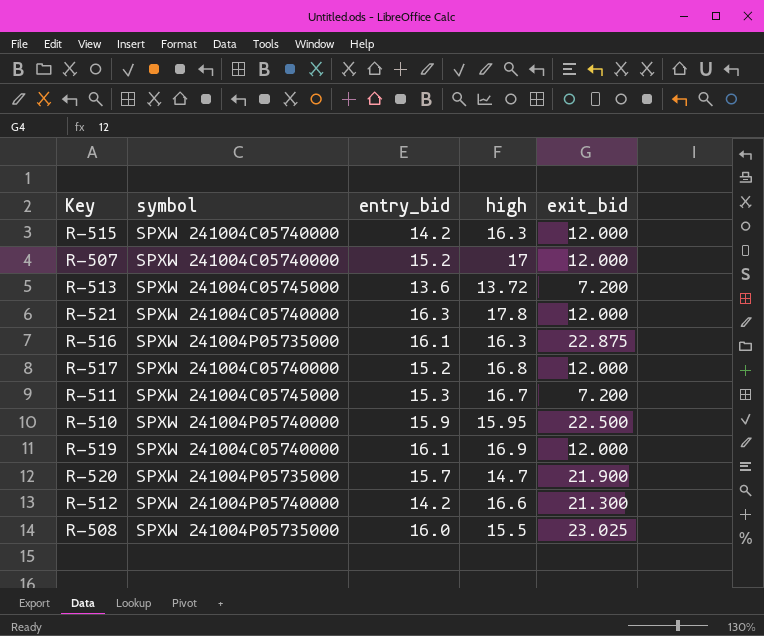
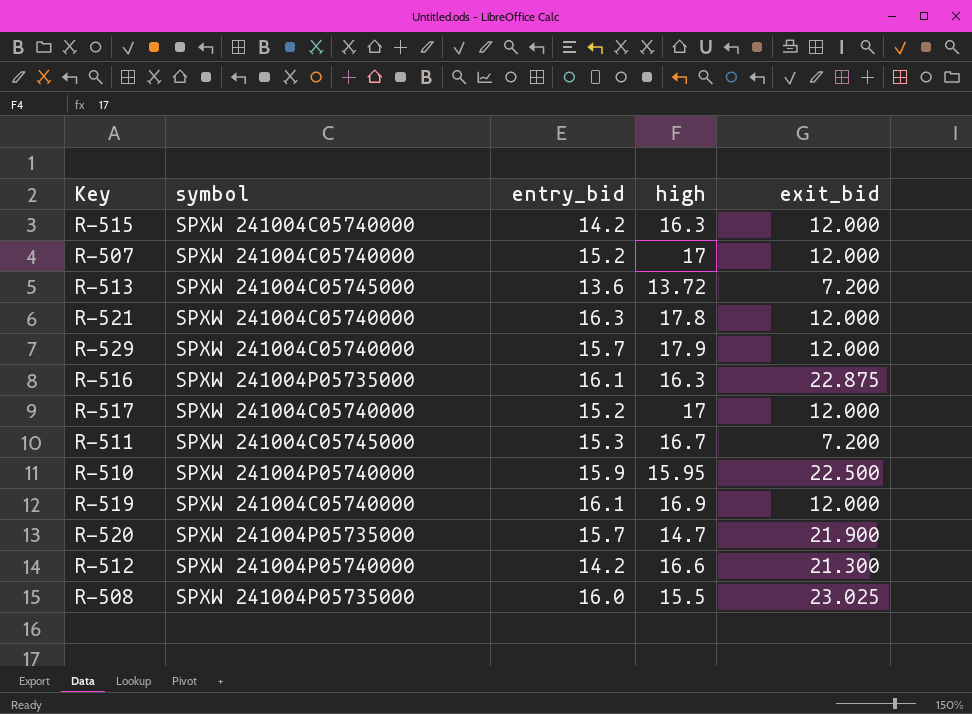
row R-529: none -> SPXW 241004C05740000 | 15.7 | 17.9 | 12.000
R-517 | high: 16.8 -> 17

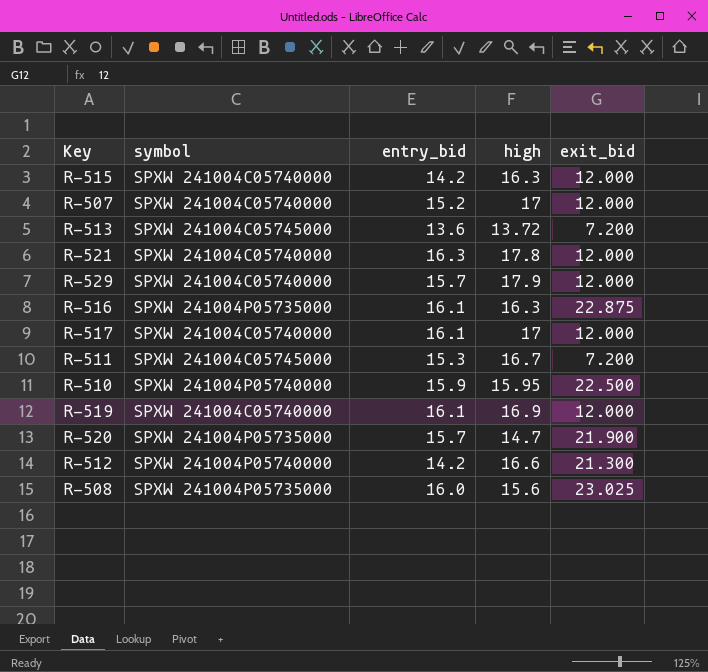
R-517 | entry_bid: 15.2 -> 16.1
R-508 | high: 15.5 -> 15.6

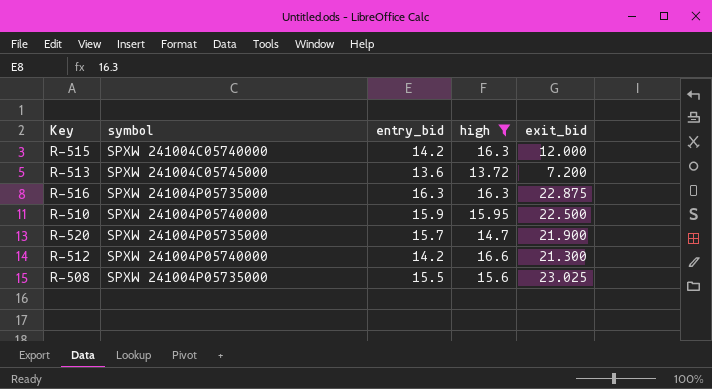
filter: none -> high <= 16.6
R-516 | entry_bid: 16.1 -> 16.3
R-508 | entry_bid: 16.0 -> 15.5

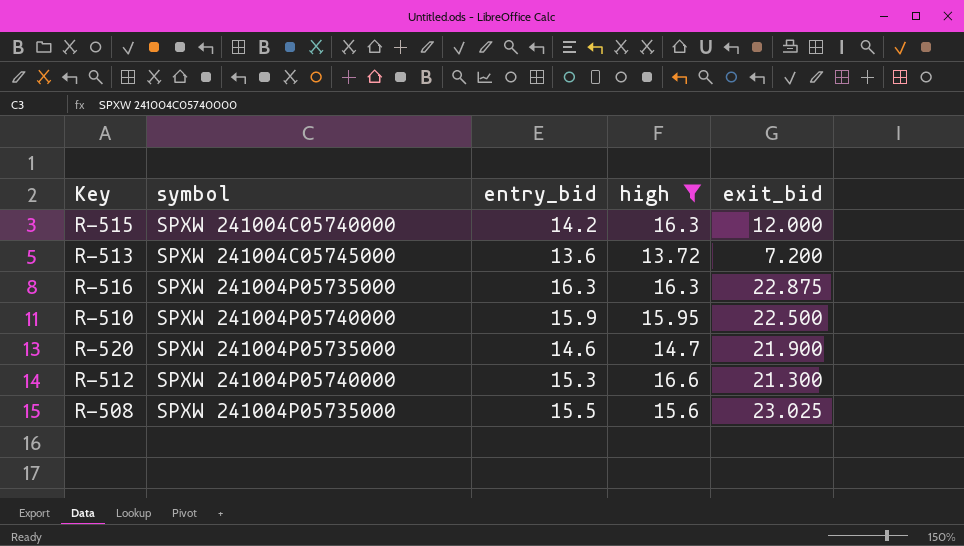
R-520 | entry_bid: 15.7 -> 14.6
R-512 | entry_bid: 14.2 -> 15.3

